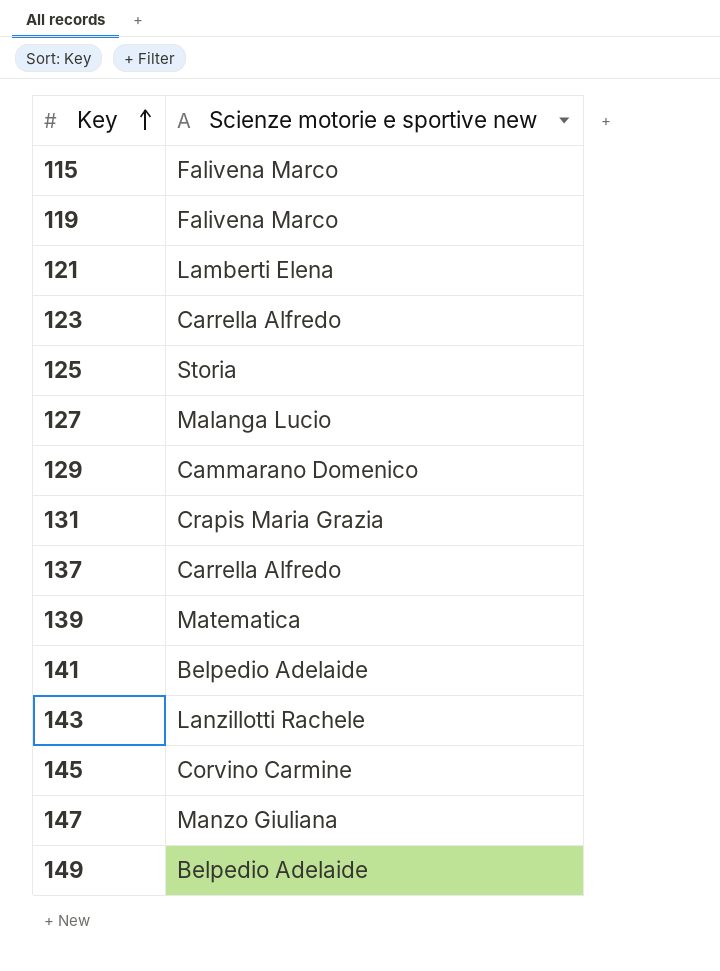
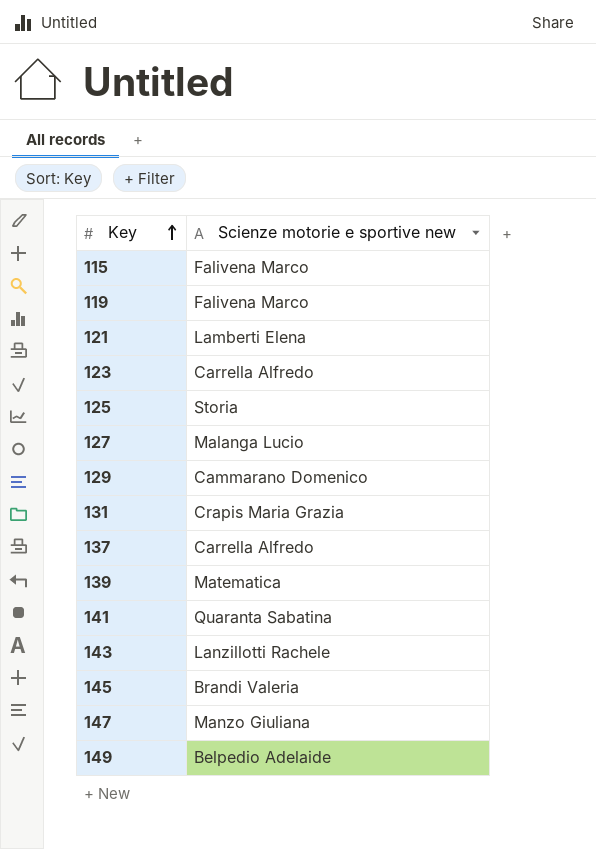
141 | Scienze motorie e sportive new: Belpedio Adelaide -> Quaranta Sabatina
145 | Scienze motorie e sportive new: Corvino Carmine -> Brandi Valeria

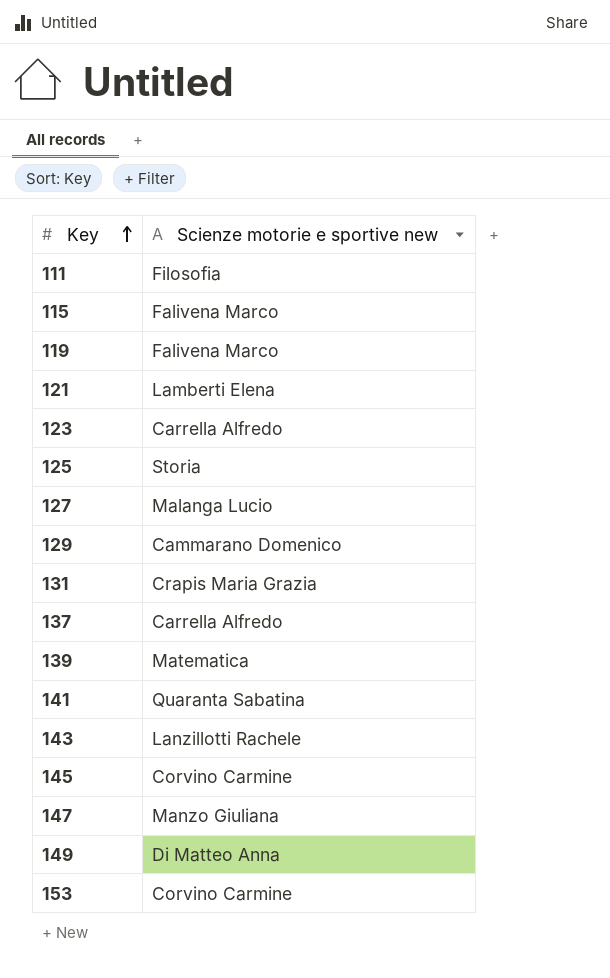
row 111: none -> Filosofia
145 | Scienze motorie e sportive new: Brandi Valeria -> Corvino Carmine
149 | Scienze motorie e sportive new: Belpedio Adelaide -> Di Matteo Anna
row 153: none -> Corvino Carmine

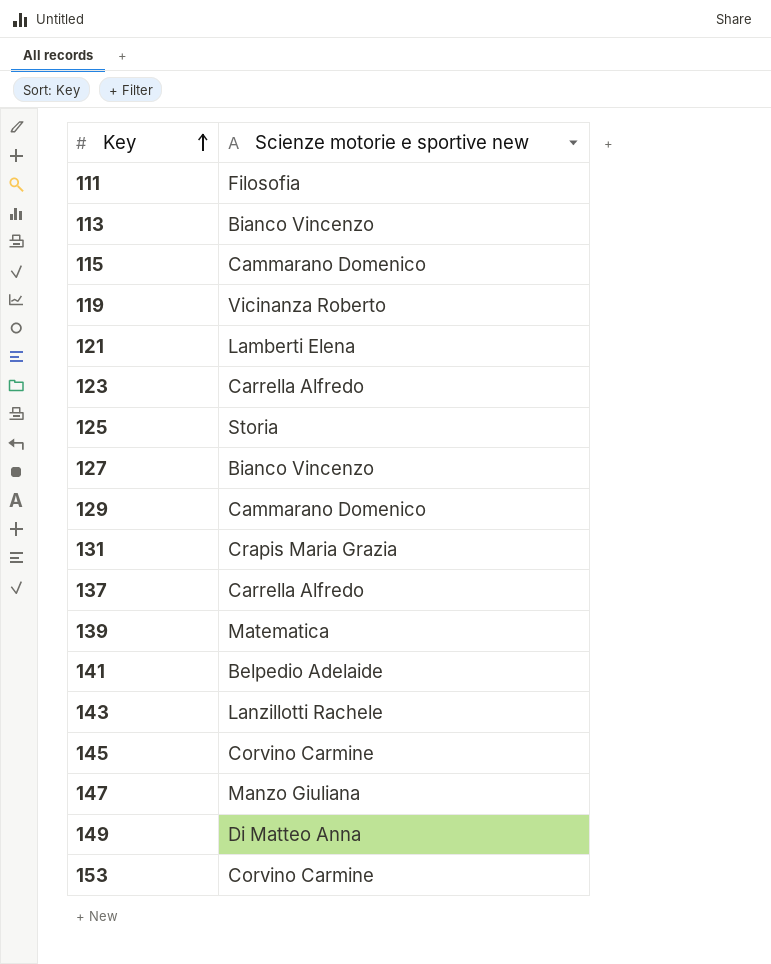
row 113: none -> Bianco Vincenzo
115 | Scienze motorie e sportive new: Falivena Marco -> Cammarano Domenico
119 | Scienze motorie e sportive new: Falivena Marco -> Vicinanza Roberto
127 | Scienze motorie e sportive new: Malanga Lucio -> Bianco Vincenzo
141 | Scienze motorie e sportive new: Quaranta Sabatina -> Belpedio Adelaide

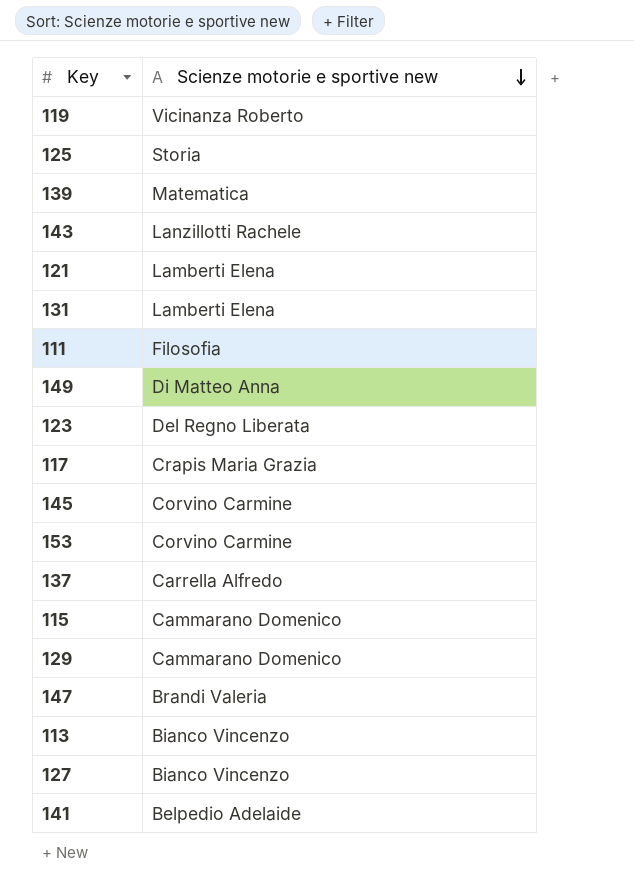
row order: Key ascending -> Scienze motorie e sportive new descending
131 | Scienze motorie e sportive new: Crapis Maria Grazia -> Lamberti Elena
123 | Scienze motorie e sportive new: Carrella Alfredo -> Del Regno Liberata
row 117: none -> Crapis Maria Grazia
147 | Scienze motorie e sportive new: Manzo Giuliana -> Brandi Valeria

